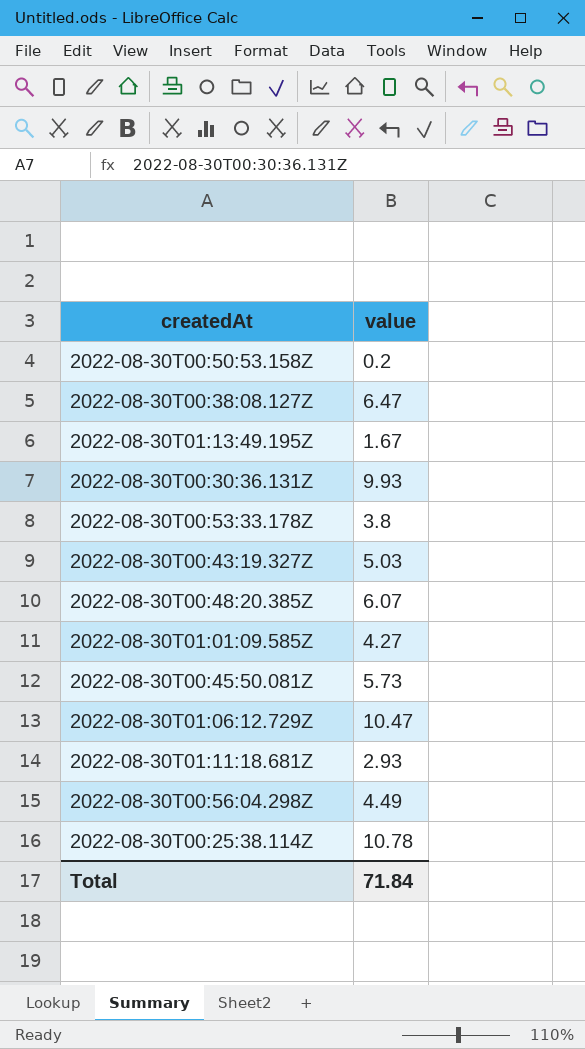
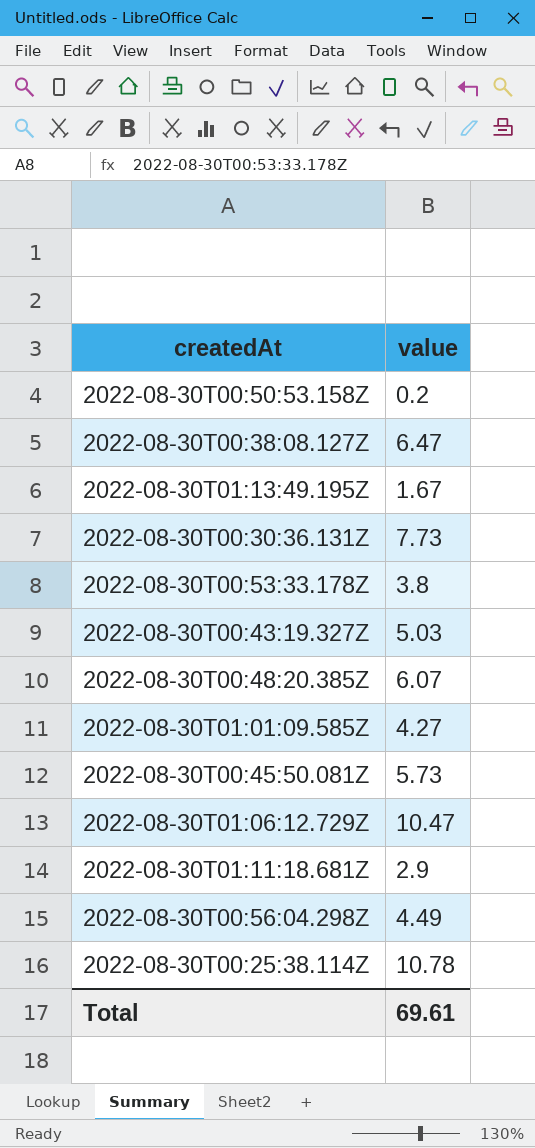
2022-08-30T00:30:36.131Z | value: 9.93 -> 7.73
2022-08-30T01:11:18.681Z | value: 2.93 -> 2.9
Total | value: 71.84 -> 69.61

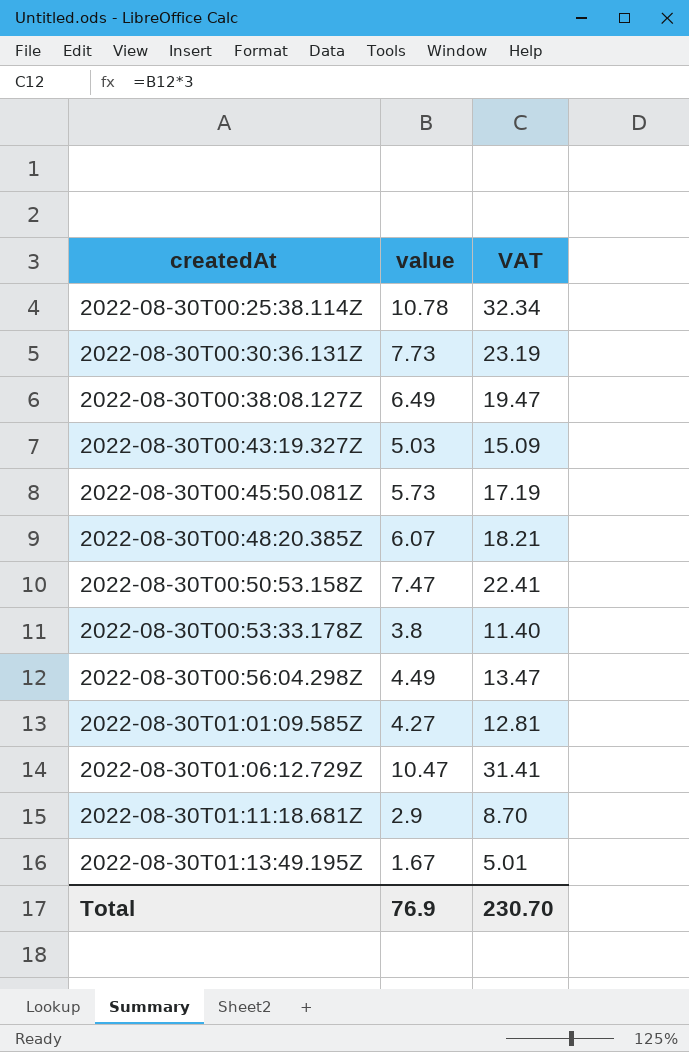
row order: none -> createdAt ascending
column VAT | formula: none -> [value] * 3
2022-08-30T00:38:08.127Z | value: 6.47 -> 6.49
2022-08-30T00:50:53.158Z | value: 0.2 -> 7.47
Total | value: 69.61 -> 76.9

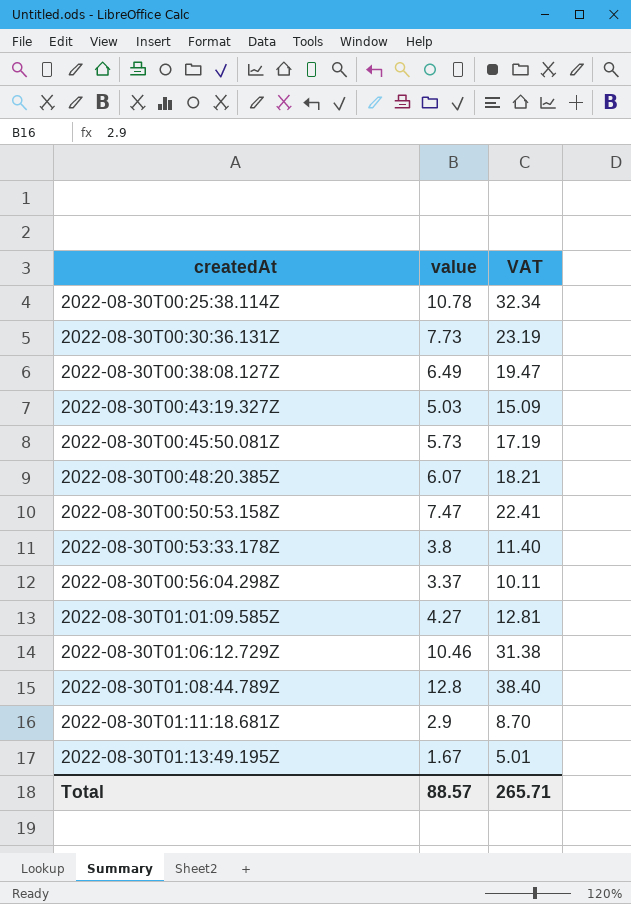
2022-08-30T00:56:04.298Z | value: 4.49 -> 3.37
2022-08-30T00:56:04.298Z | VAT: 13.47 -> 10.11
2022-08-30T01:06:12.729Z | value: 10.47 -> 10.46
2022-08-30T01:06:12.729Z | VAT: 31.41 -> 31.38
row 2022-08-30T01:08:44.789Z: none -> 12.8 | 38.40
Total | value: 76.9 -> 88.57
Total | VAT: 230.70 -> 265.71

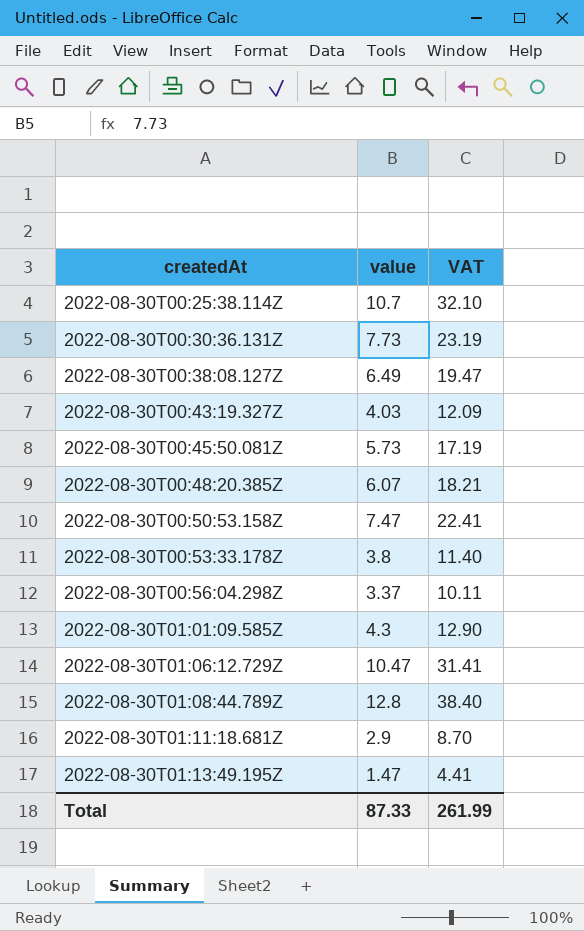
2022-08-30T00:25:38.114Z | value: 10.78 -> 10.7
2022-08-30T00:25:38.114Z | VAT: 32.34 -> 32.10
2022-08-30T00:43:19.327Z | value: 5.03 -> 4.03
2022-08-30T00:43:19.327Z | VAT: 15.09 -> 12.09
2022-08-30T01:01:09.585Z | value: 4.27 -> 4.3
2022-08-30T01:01:09.585Z | VAT: 12.81 -> 12.90
2022-08-30T01:06:12.729Z | value: 10.46 -> 10.47
2022-08-30T01:06:12.729Z | VAT: 31.38 -> 31.41
2022-08-30T01:13:49.195Z | value: 1.67 -> 1.47
2022-08-30T01:13:49.195Z | VAT: 5.01 -> 4.41
Total | value: 88.57 -> 87.33
Total | VAT: 265.71 -> 261.99

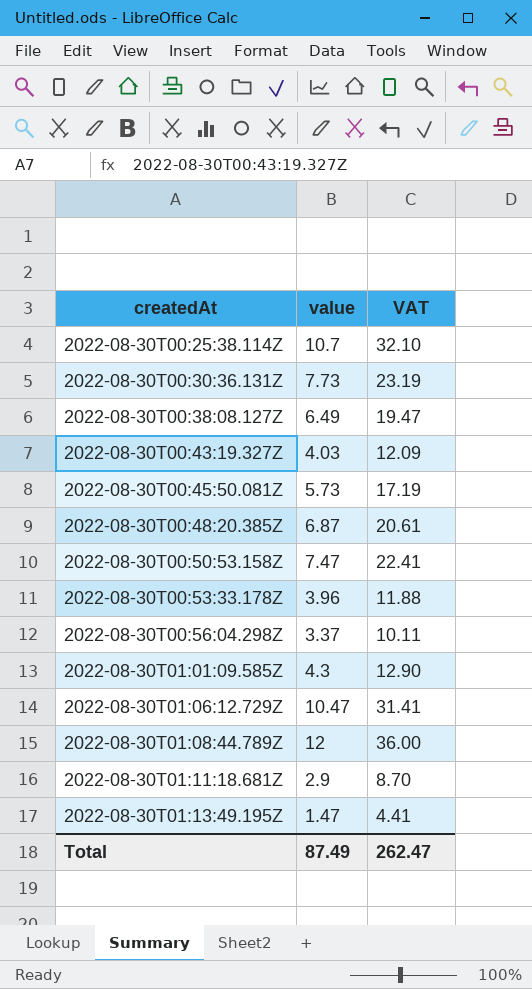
2022-08-30T00:48:20.385Z | value: 6.07 -> 6.87
2022-08-30T00:48:20.385Z | VAT: 18.21 -> 20.61
2022-08-30T00:53:33.178Z | value: 3.8 -> 3.96
2022-08-30T00:53:33.178Z | VAT: 11.40 -> 11.88
2022-08-30T01:08:44.789Z | value: 12.8 -> 12
2022-08-30T01:08:44.789Z | VAT: 38.40 -> 36.00
Total | value: 87.33 -> 87.49
Total | VAT: 261.99 -> 262.47

